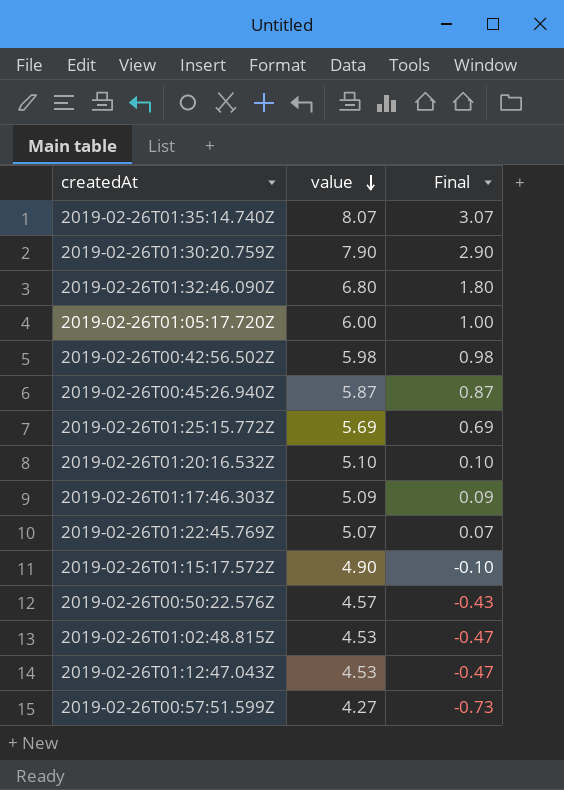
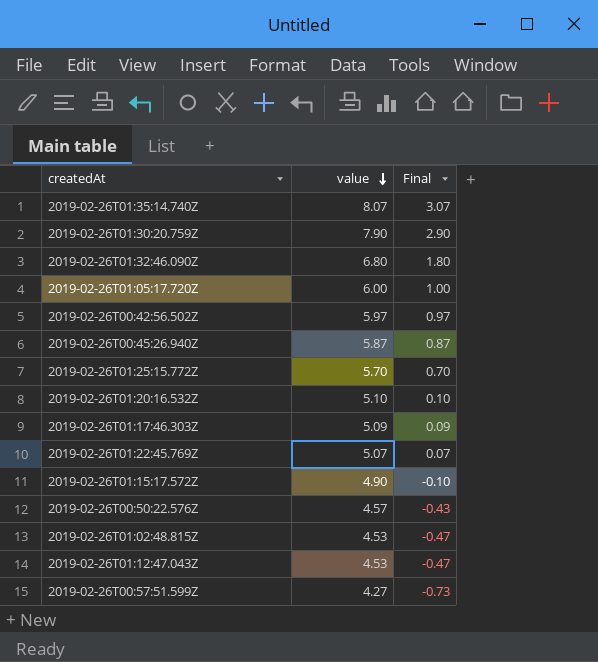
2019-02-26T00:42:56.502Z | value: 5.98 -> 5.97
2019-02-26T00:42:56.502Z | Final: 0.98 -> 0.97
2019-02-26T01:25:15.772Z | value: 5.69 -> 5.70
2019-02-26T01:25:15.772Z | Final: 0.69 -> 0.70

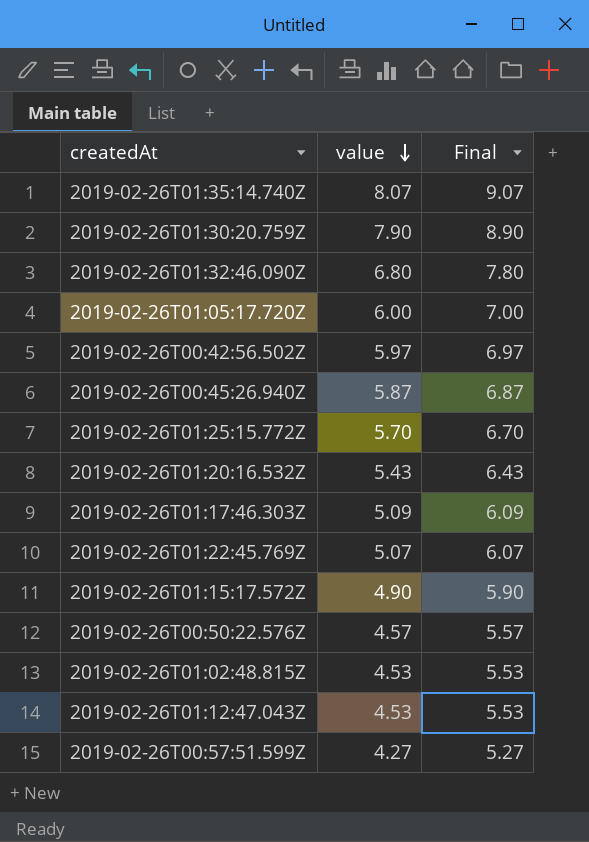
column Final | formula: [value] - 5 -> [value] + 1
2019-02-26T01:20:16.532Z | value: 5.10 -> 5.43

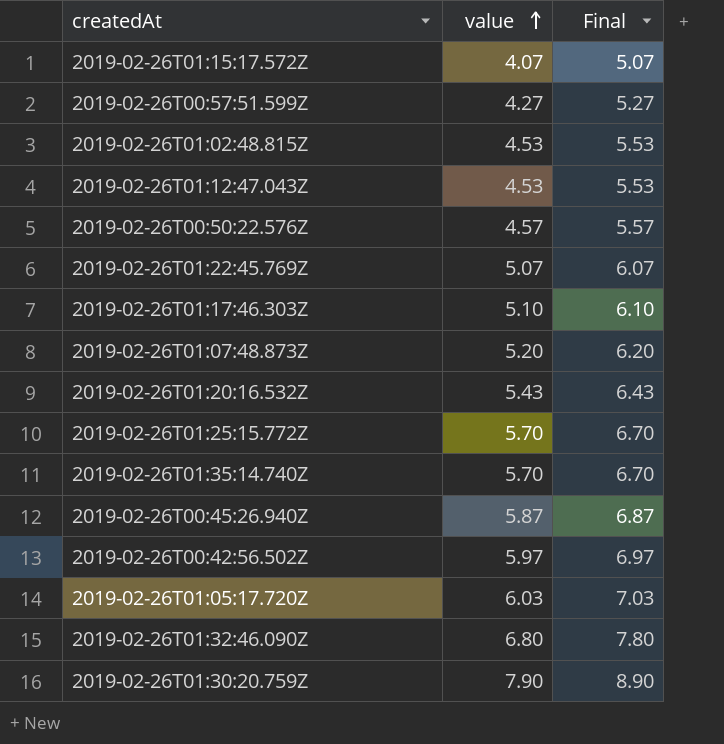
row order: value descending -> value ascending
2019-02-26T01:15:17.572Z | value: 4.90 -> 4.07
2019-02-26T01:15:17.572Z | Final: 5.90 -> 5.07
2019-02-26T01:17:46.303Z | value: 5.09 -> 5.10
2019-02-26T01:17:46.303Z | Final: 6.09 -> 6.10
row 2019-02-26T01:07:48.873Z: none -> 5.20 | 6.20
2019-02-26T01:35:14.740Z | value: 8.07 -> 5.70
2019-02-26T01:35:14.740Z | Final: 9.07 -> 6.70
2019-02-26T01:05:17.720Z | value: 6.00 -> 6.03
2019-02-26T01:05:17.720Z | Final: 7.00 -> 7.03

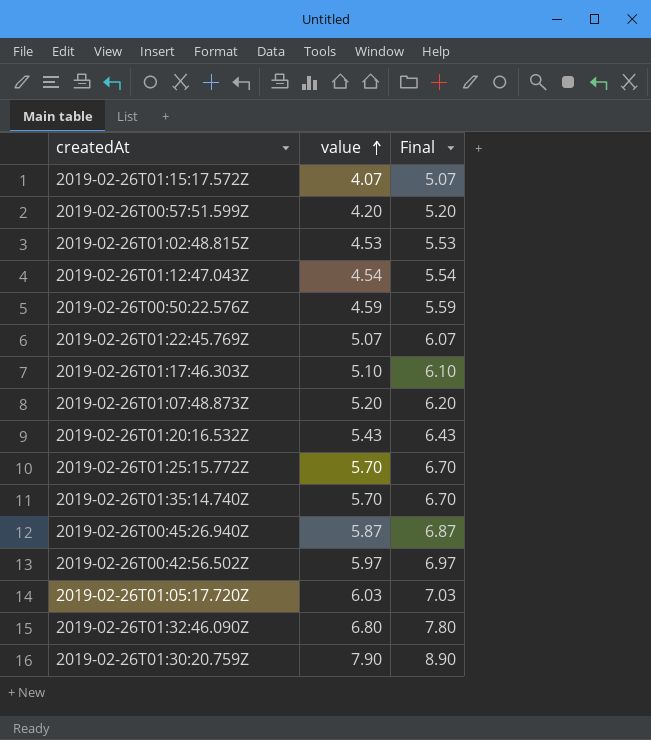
2019-02-26T00:57:51.599Z | value: 4.27 -> 4.20
2019-02-26T00:57:51.599Z | Final: 5.27 -> 5.20
2019-02-26T01:12:47.043Z | value: 4.53 -> 4.54
2019-02-26T01:12:47.043Z | Final: 5.53 -> 5.54
2019-02-26T00:50:22.576Z | value: 4.57 -> 4.59
2019-02-26T00:50:22.576Z | Final: 5.57 -> 5.59

